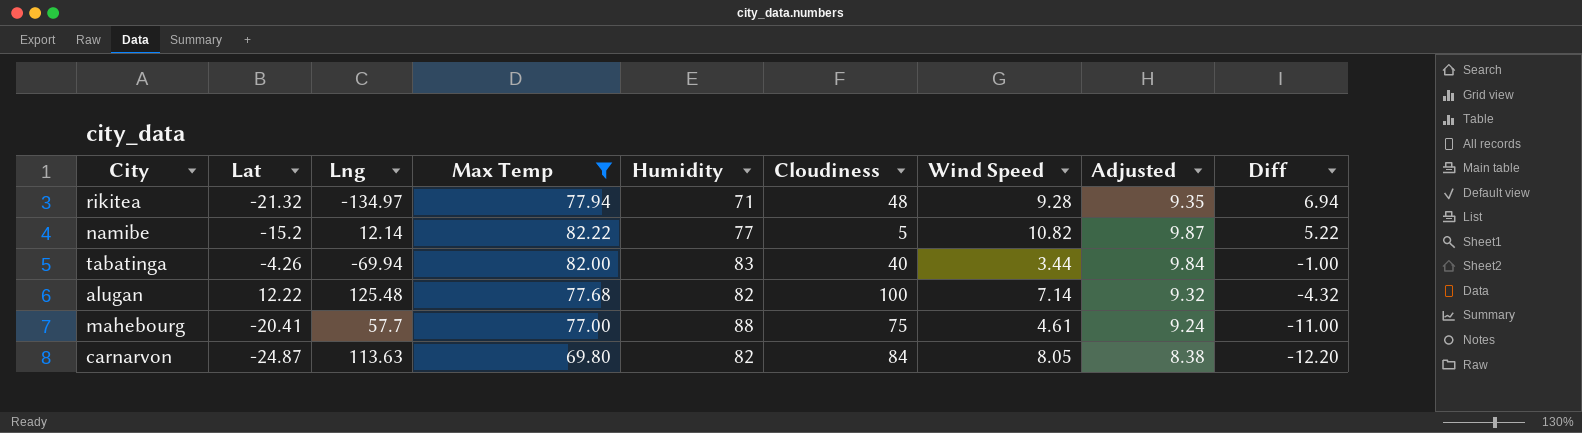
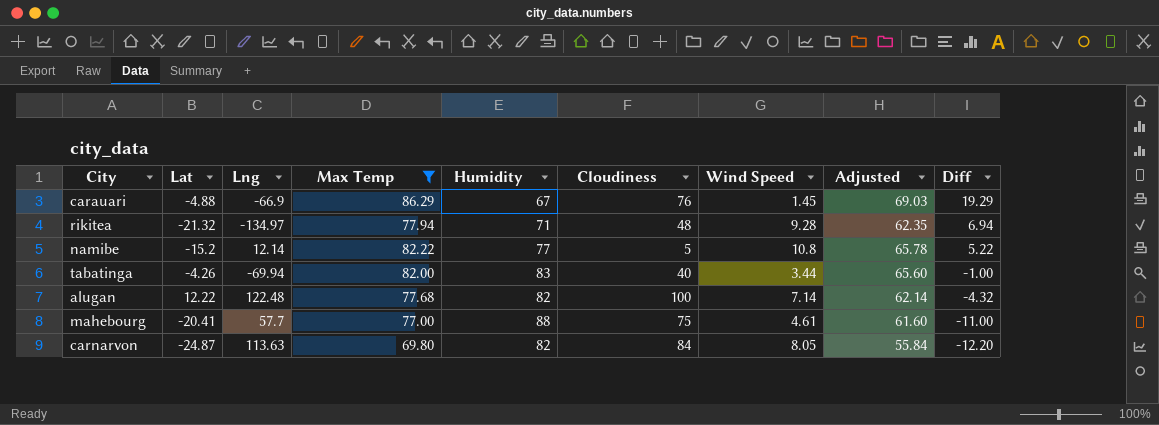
column Adjusted | formula: [Max Temp] * 0.12 -> [Max Temp] * 0.8
row carauari: none -> -4.88 | -66.9 | 86.29 | 67 | 76 | 1.45 | 69.03 | 19.29
namibe | Wind Speed: 10.82 -> 10.8
alugan | Lng: 125.48 -> 122.48

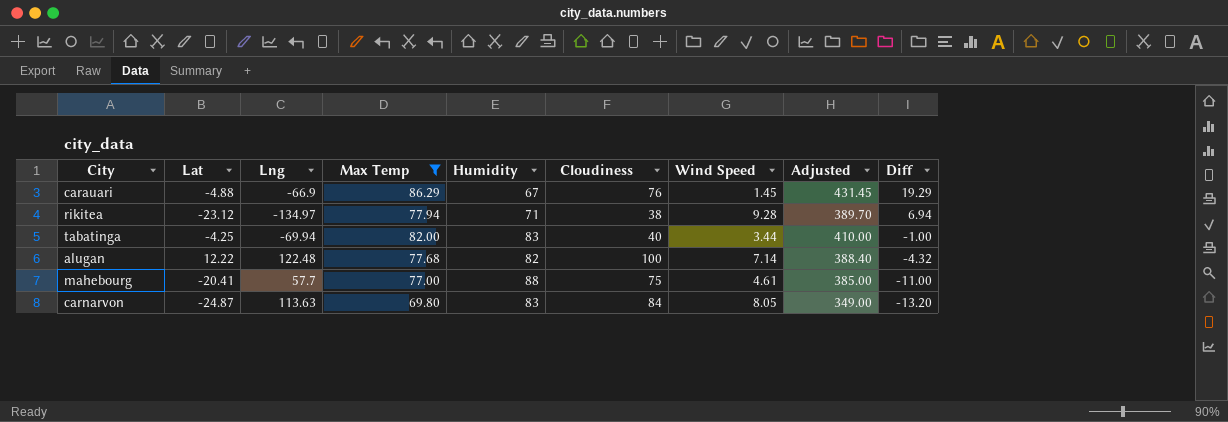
column Adjusted | formula: [Max Temp] * 0.8 -> [Max Temp] * 5
row namibe: -15.2 | 12.14 | 82.22 | 77 | 5 | 10.8 | 65.78 | 5.22 -> none
rikitea | Lat: -21.32 -> -23.12
rikitea | Cloudiness: 48 -> 38
tabatinga | Lat: -4.26 -> -4.25
carnarvon | Humidity: 82 -> 83
carnarvon | Diff: -12.20 -> -13.20

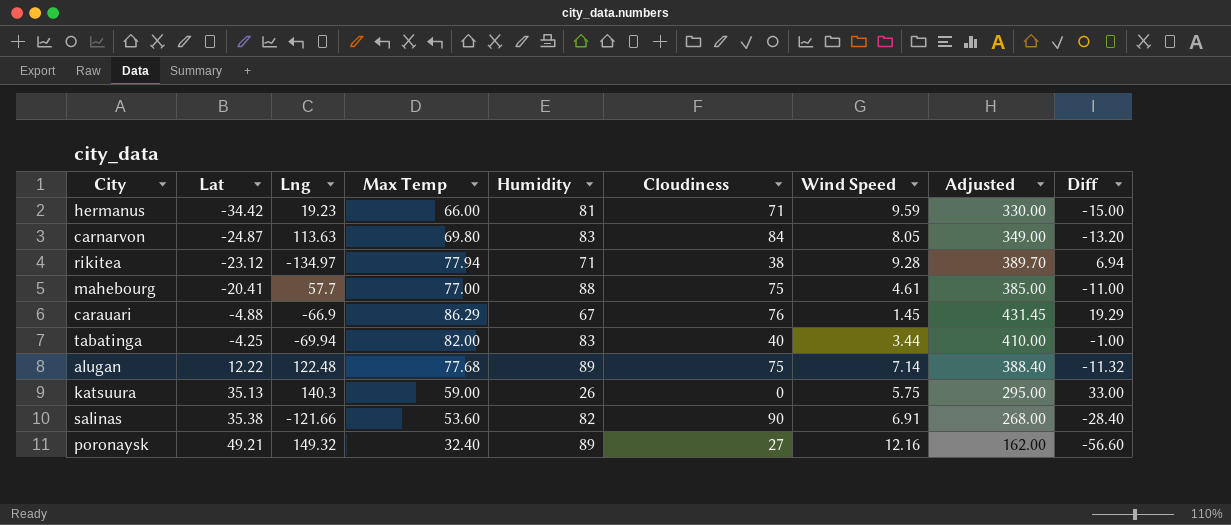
filter: Max Temp >= 69.80 -> none
row order: Diff descending -> Lat ascending
alugan | Humidity: 82 -> 89
alugan | Cloudiness: 100 -> 75
alugan | Diff: -4.32 -> -11.32

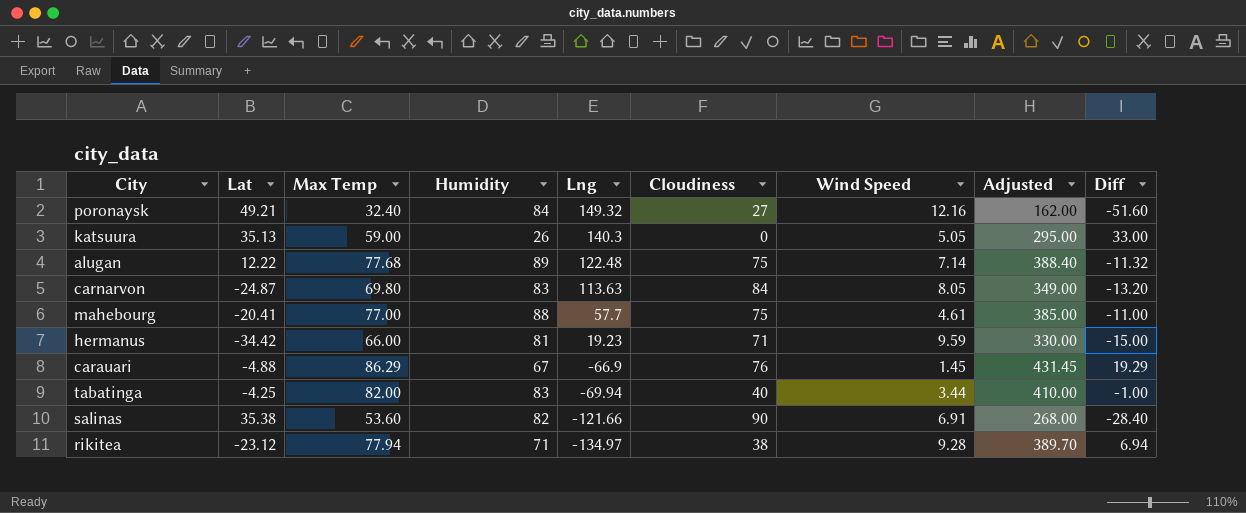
row order: Lat ascending -> Lng descending
column Lng | position: 3 -> 5
poronaysk | Humidity: 89 -> 84
poronaysk | Diff: -56.60 -> -51.60
katsuura | Wind Speed: 5.75 -> 5.05

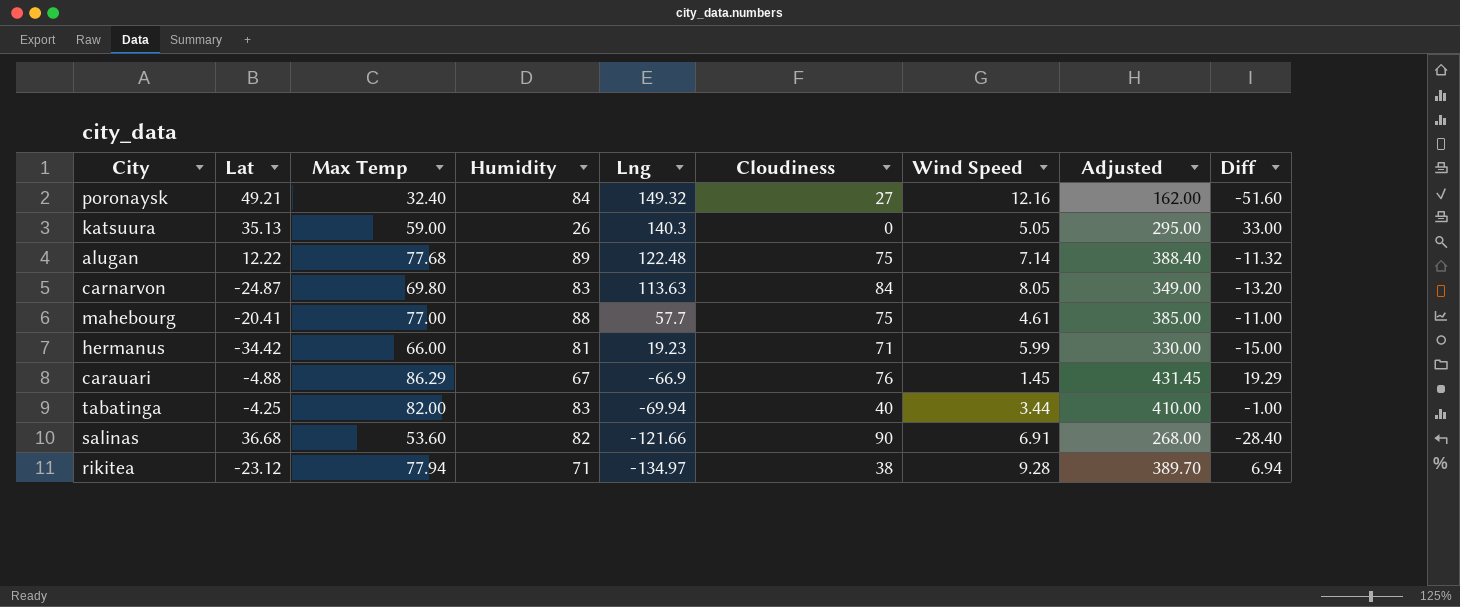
hermanus | Wind Speed: 9.59 -> 5.99
salinas | Lat: 35.38 -> 36.68

